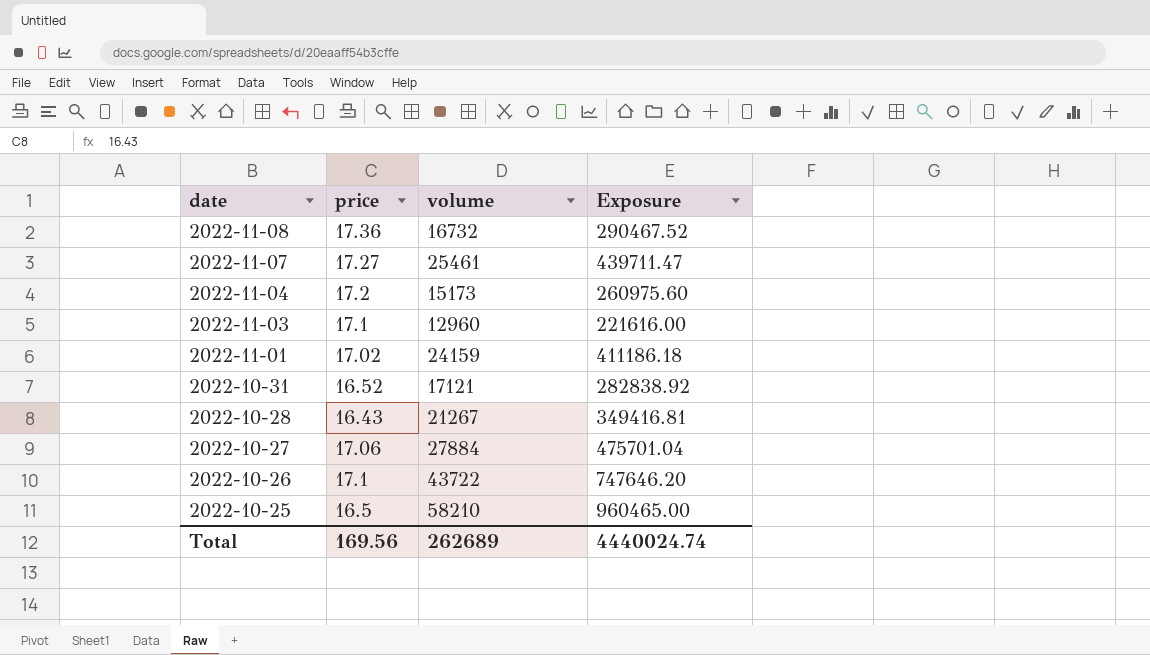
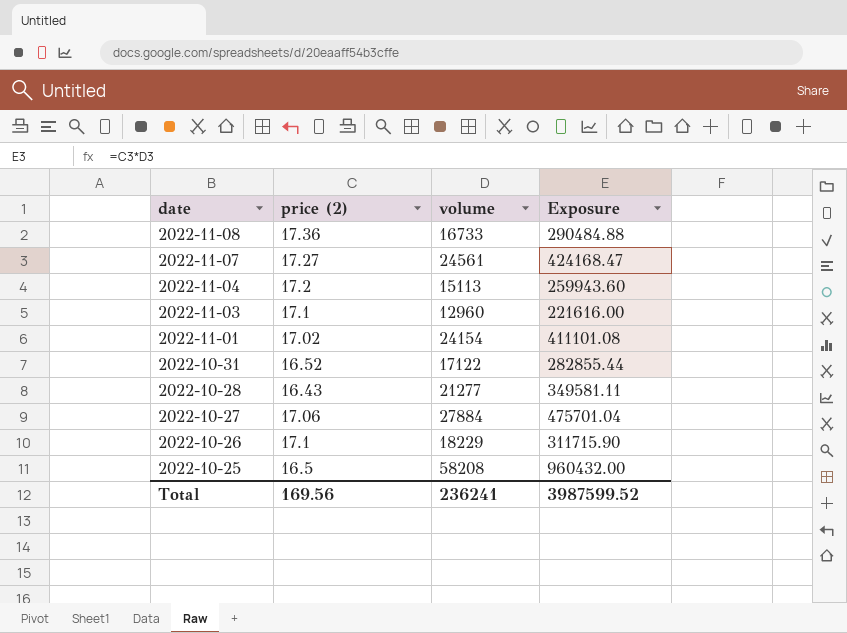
column name: price -> price (2)
2022-11-08 | volume: 16732 -> 16733
2022-11-08 | Exposure: 290467.52 -> 290484.88
2022-11-07 | volume: 25461 -> 24561
2022-11-07 | Exposure: 439711.47 -> 424168.47
2022-11-04 | volume: 15173 -> 15113
2022-11-04 | Exposure: 260975.60 -> 259943.60
2022-11-01 | volume: 24159 -> 24154
2022-11-01 | Exposure: 411186.18 -> 411101.08
2022-10-31 | volume: 17121 -> 17122
2022-10-31 | Exposure: 282838.92 -> 282855.44
2022-10-28 | volume: 21267 -> 21277
2022-10-28 | Exposure: 349416.81 -> 349581.11
2022-10-26 | volume: 43722 -> 18229
2022-10-26 | Exposure: 747646.20 -> 311715.90
2022-10-25 | volume: 58210 -> 58208
2022-10-25 | Exposure: 960465.00 -> 960432.00
Total | volume: 262689 -> 236241
Total | Exposure: 4440024.74 -> 3987599.52

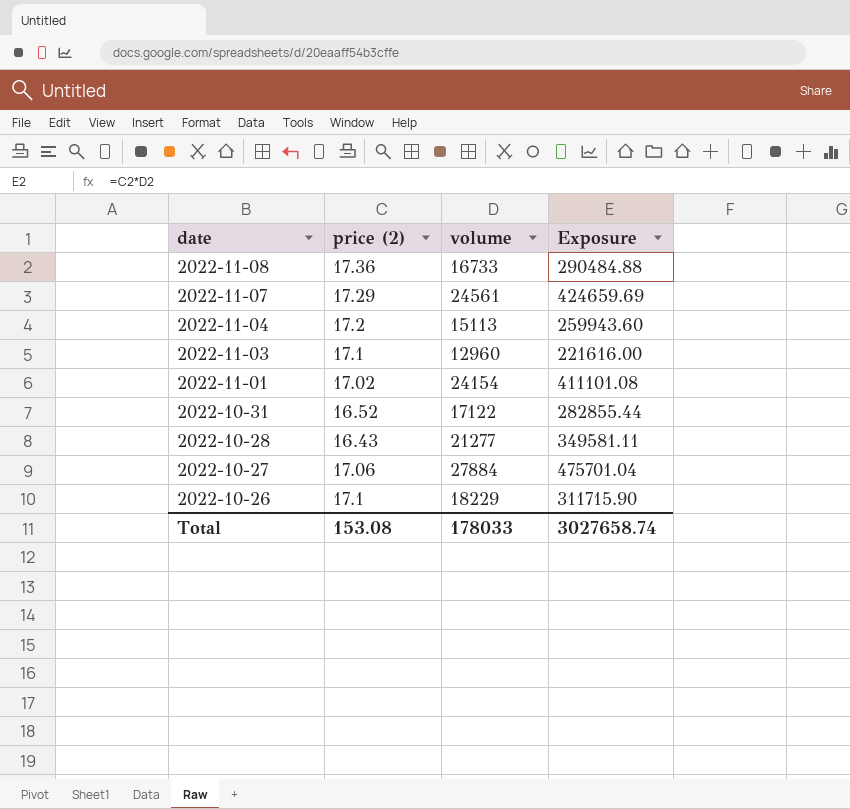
row 2022-10-25: 16.5 | 58208 | 960432.00 -> none
2022-11-07 | price (2): 17.27 -> 17.29
2022-11-07 | Exposure: 424168.47 -> 424659.69
Total | price (2): 169.56 -> 153.08
Total | volume: 236241 -> 178033
Total | Exposure: 3987599.52 -> 3027658.74

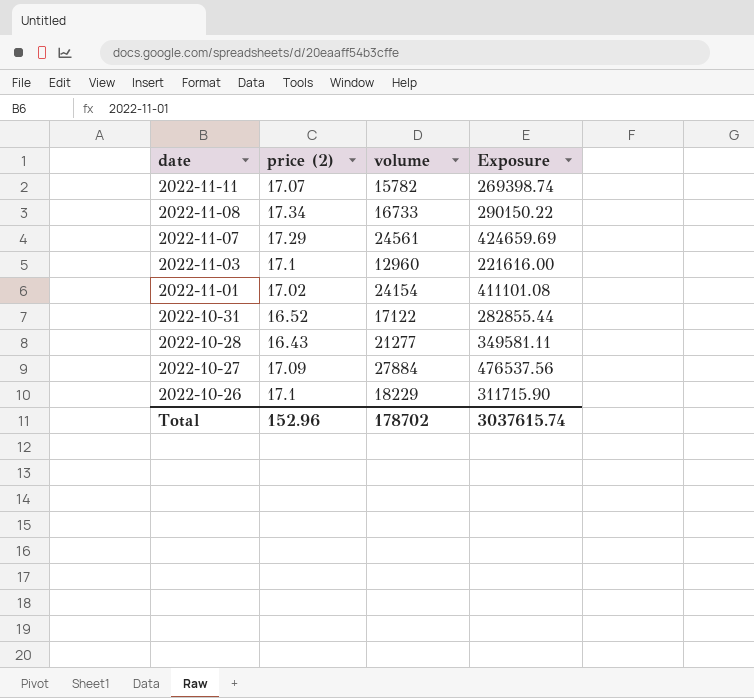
row 2022-11-04: 17.2 | 15113 | 259943.60 -> none
row 2022-11-11: none -> 17.07 | 15782 | 269398.74
2022-11-08 | price (2): 17.36 -> 17.34
2022-11-08 | Exposure: 290484.88 -> 290150.22
2022-10-27 | price (2): 17.06 -> 17.09
2022-10-27 | Exposure: 475701.04 -> 476537.56
Total | price (2): 153.08 -> 152.96
Total | volume: 178033 -> 178702
Total | Exposure: 3027658.74 -> 3037615.74

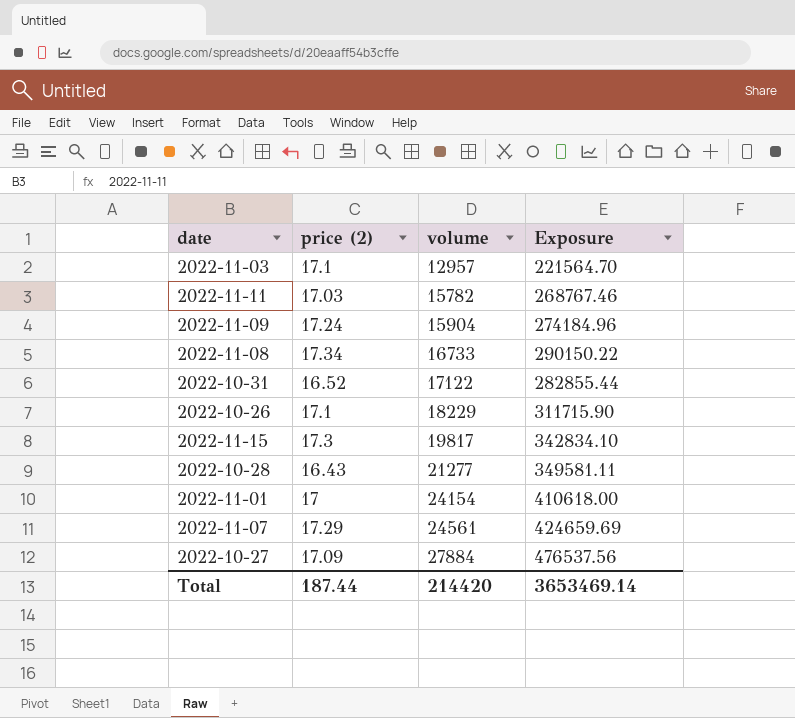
row order: date descending -> volume ascending
2022-11-03 | volume: 12960 -> 12957
2022-11-03 | Exposure: 221616.00 -> 221564.70
2022-11-11 | price (2): 17.07 -> 17.03
2022-11-11 | Exposure: 269398.74 -> 268767.46
row 2022-11-09: none -> 17.24 | 15904 | 274184.96
row 2022-11-15: none -> 17.3 | 19817 | 342834.10
2022-11-01 | price (2): 17.02 -> 17
2022-11-01 | Exposure: 411101.08 -> 410618.00
Total | price (2): 152.96 -> 187.44
Total | volume: 178702 -> 214420
Total | Exposure: 3037615.74 -> 3653469.14

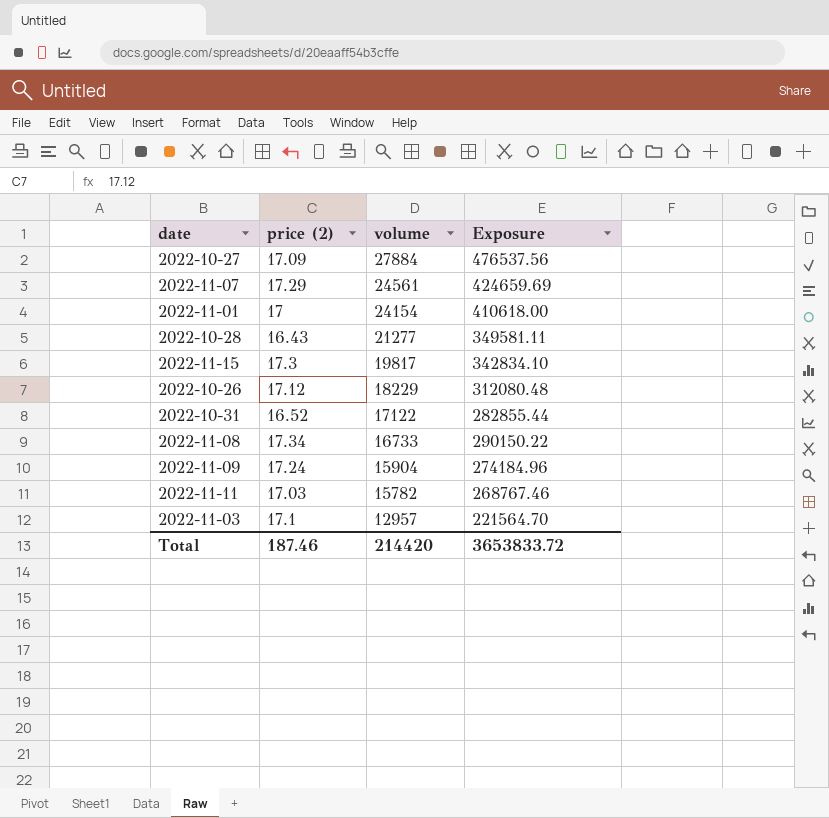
row order: volume ascending -> volume descending
2022-10-26 | price (2): 17.1 -> 17.12
2022-10-26 | Exposure: 311715.90 -> 312080.48
Total | price (2): 187.44 -> 187.46
Total | Exposure: 3653469.14 -> 3653833.72

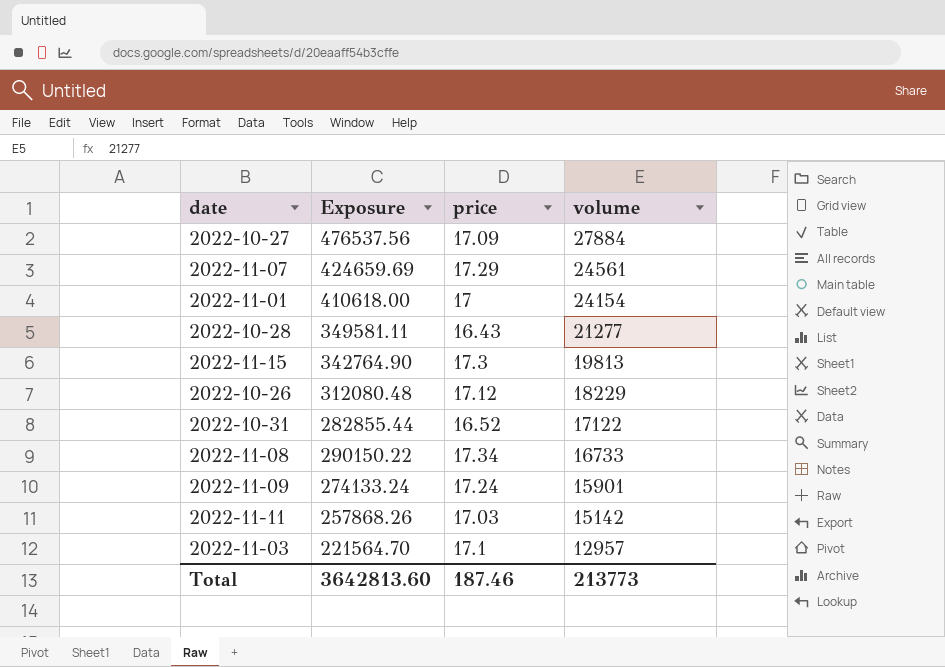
column Exposure | position: 4 -> 2
column name: price (2) -> price
2022-11-15 | Exposure: 342834.10 -> 342764.90
2022-11-15 | volume: 19817 -> 19813
2022-11-09 | Exposure: 274184.96 -> 274133.24
2022-11-09 | volume: 15904 -> 15901
2022-11-11 | Exposure: 268767.46 -> 257868.26
2022-11-11 | volume: 15782 -> 15142
Total | Exposure: 3653833.72 -> 3642813.60
Total | volume: 214420 -> 213773

